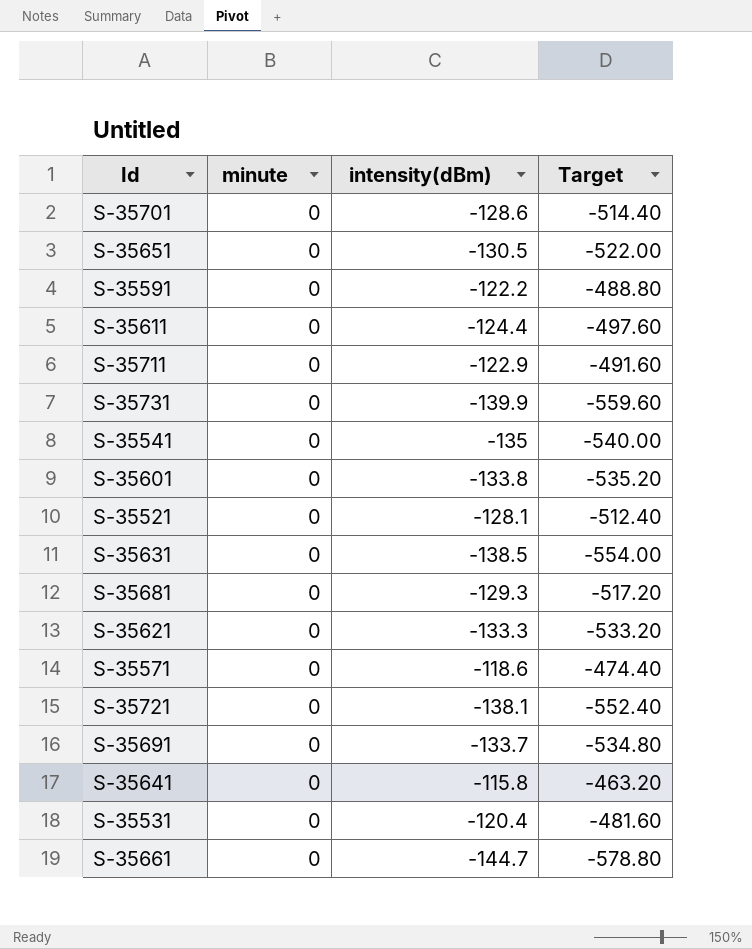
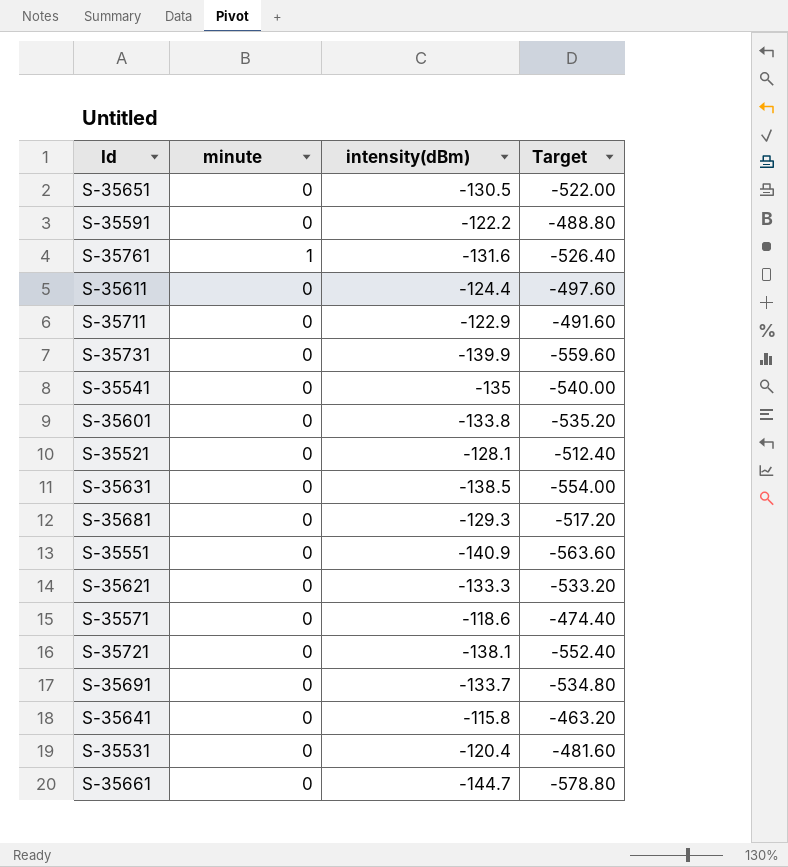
row S-35701: 0 | -128.6 | -514.40 -> none
row S-35761: none -> 1 | -131.6 | -526.40
row S-35551: none -> 0 | -140.9 | -563.60

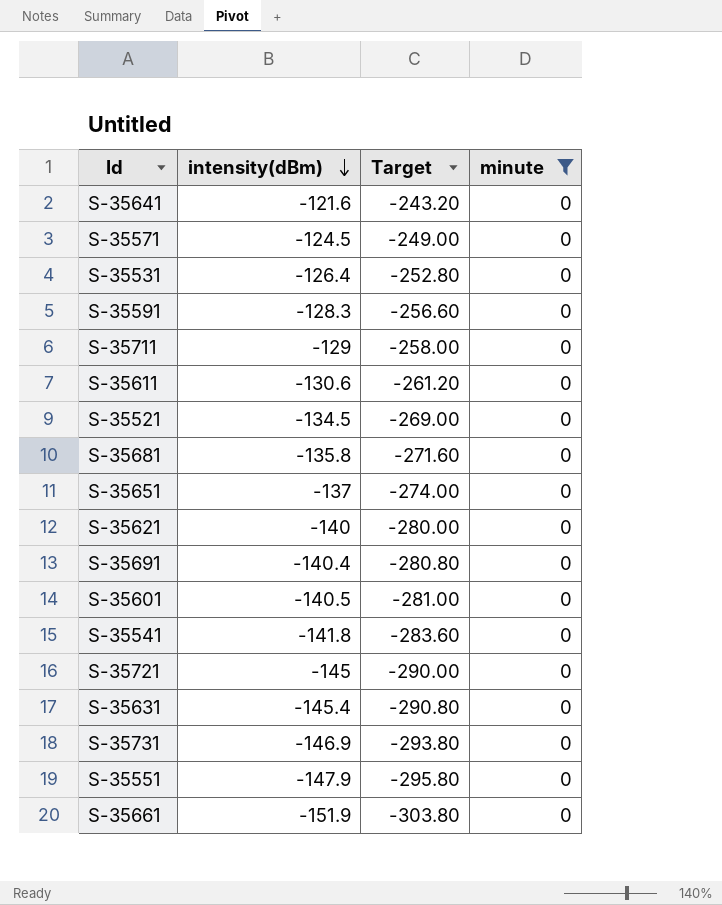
filter: none -> minute = 0
row order: none -> intensity(dBm) descending
column Target | formula: [intensity(dBm)] * 4 -> [intensity(dBm)] * 2
column minute | position: 2 -> 4
S-35641 | intensity(dBm): -115.8 -> -121.6
S-35571 | intensity(dBm): -118.6 -> -124.5
S-35531 | intensity(dBm): -120.4 -> -126.4
S-35591 | intensity(dBm): -122.2 -> -128.3
S-35711 | intensity(dBm): -122.9 -> -129
S-35611 | intensity(dBm): -124.4 -> -130.6
S-35521 | intensity(dBm): -128.1 -> -134.5
S-35681 | intensity(dBm): -129.3 -> -135.8
S-35651 | intensity(dBm): -130.5 -> -137
S-35621 | intensity(dBm): -133.3 -> -140
S-35691 | intensity(dBm): -133.7 -> -140.4
S-35601 | intensity(dBm): -133.8 -> -140.5
S-35541 | intensity(dBm): -135 -> -141.8
S-35721 | intensity(dBm): -138.1 -> -145
S-35631 | intensity(dBm): -138.5 -> -145.4
S-35731 | intensity(dBm): -139.9 -> -146.9
S-35551 | intensity(dBm): -140.9 -> -147.9
S-35661 | intensity(dBm): -144.7 -> -151.9

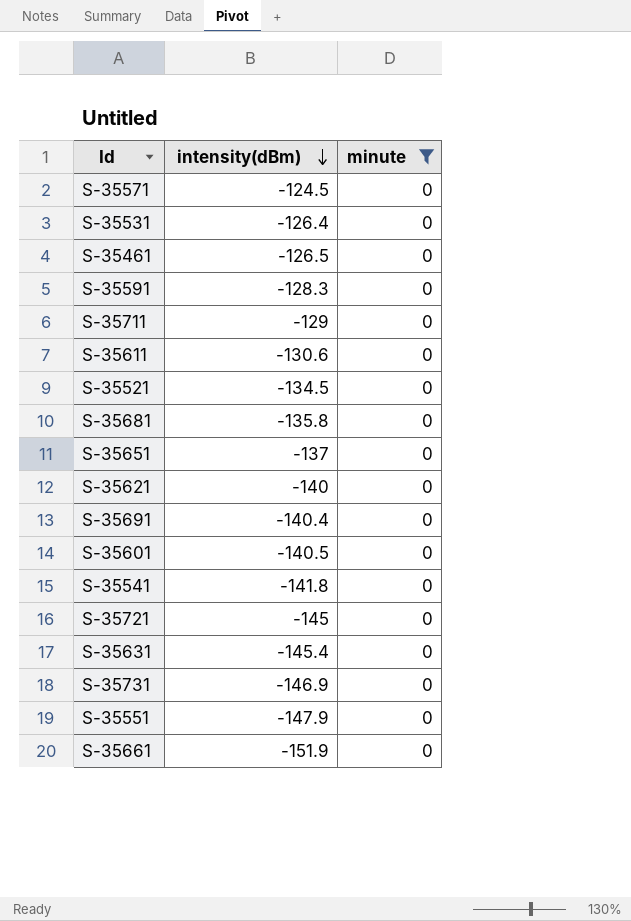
column Target | formula: [intensity(dBm)] * 2 -> none
row S-35641: -121.6 | -243.20 | 0 -> none
row S-35461: none -> -126.5 | 0

